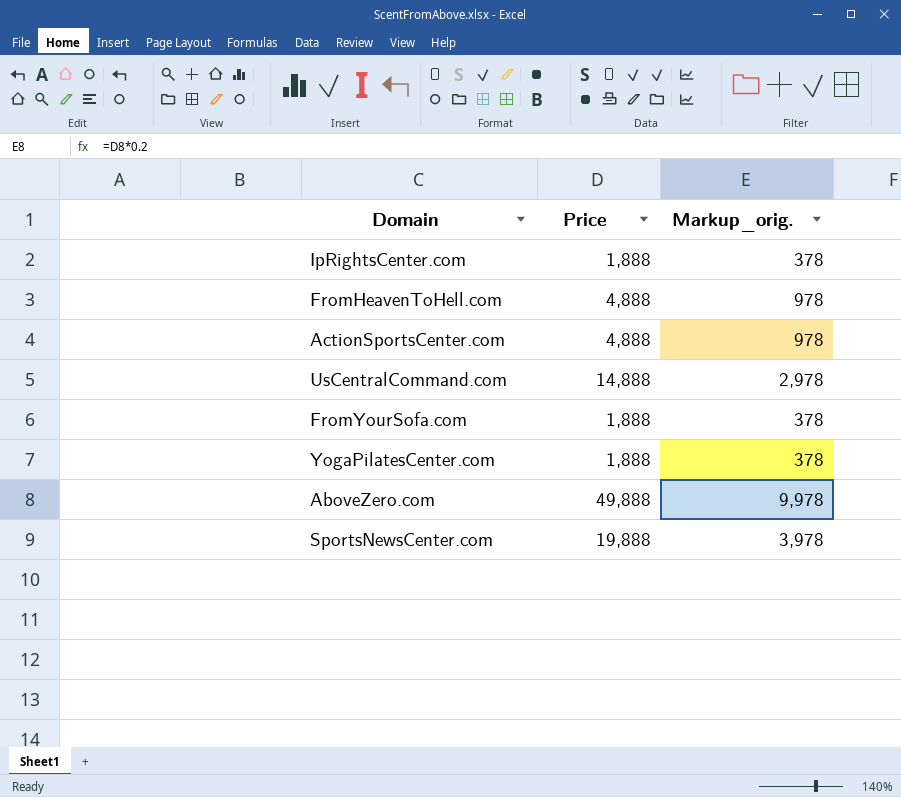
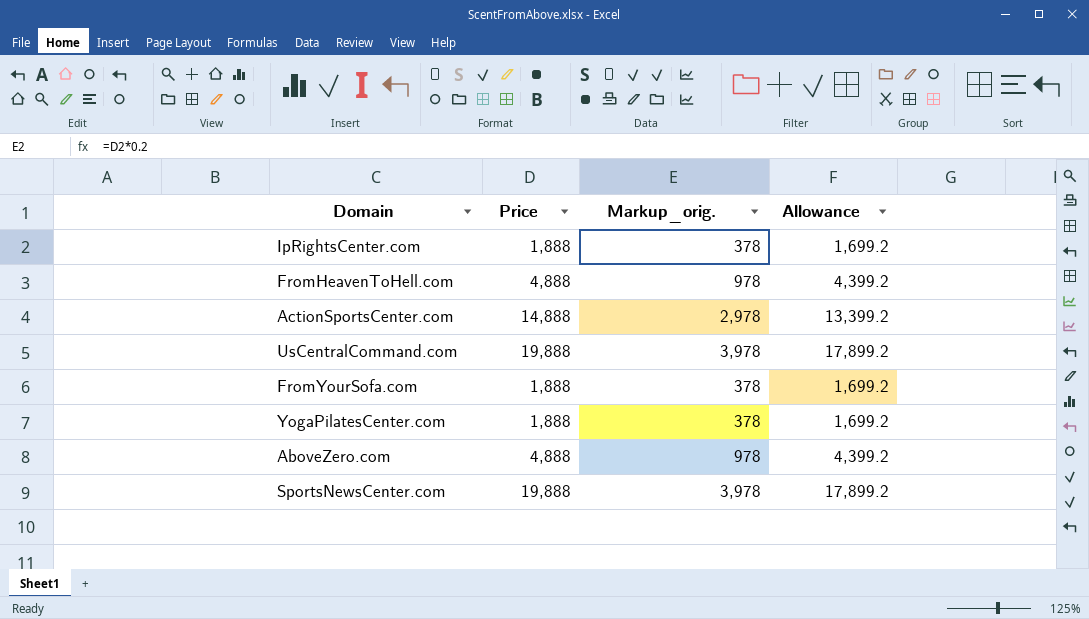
column Allowance | formula: none -> [Price] * 0.9
ActionSportsCenter.com | Price: 4,888 -> 14,888
ActionSportsCenter.com | Markup_orig.: 978 -> 2,978
UsCentralCommand.com | Price: 14,888 -> 19,888
UsCentralCommand.com | Markup_orig.: 2,978 -> 3,978
AboveZero.com | Price: 49,888 -> 4,888
AboveZero.com | Markup_orig.: 9,978 -> 978

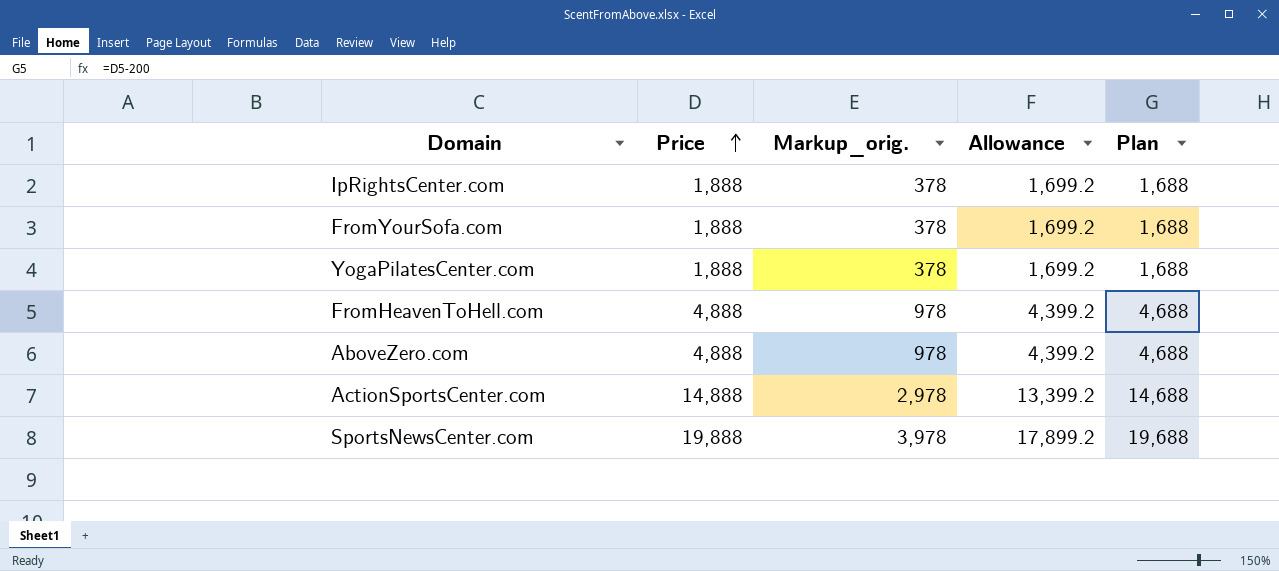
row order: none -> Price ascending
column Plan | formula: none -> [Price] - 200
row UsCentralCommand.com: 19,888 | 3,978 | 17,899.2 -> none

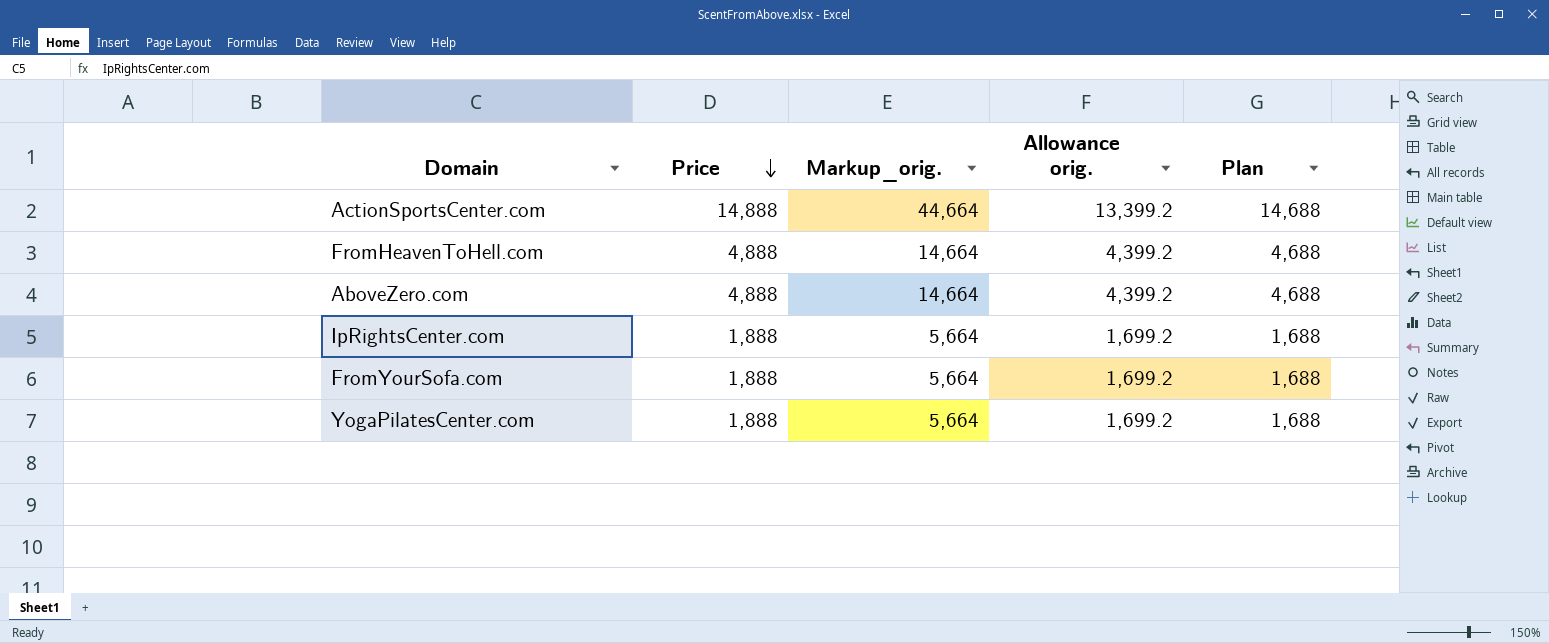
row order: Price ascending -> Price descending
column Markup_orig. | formula: [Price] * 0.2 -> [Price] * 3
column name: Allowance -> Allowance orig.
row SportsNewsCenter.com: 19,888 | 3,978 | 17,899.2 | 19,688 -> none

